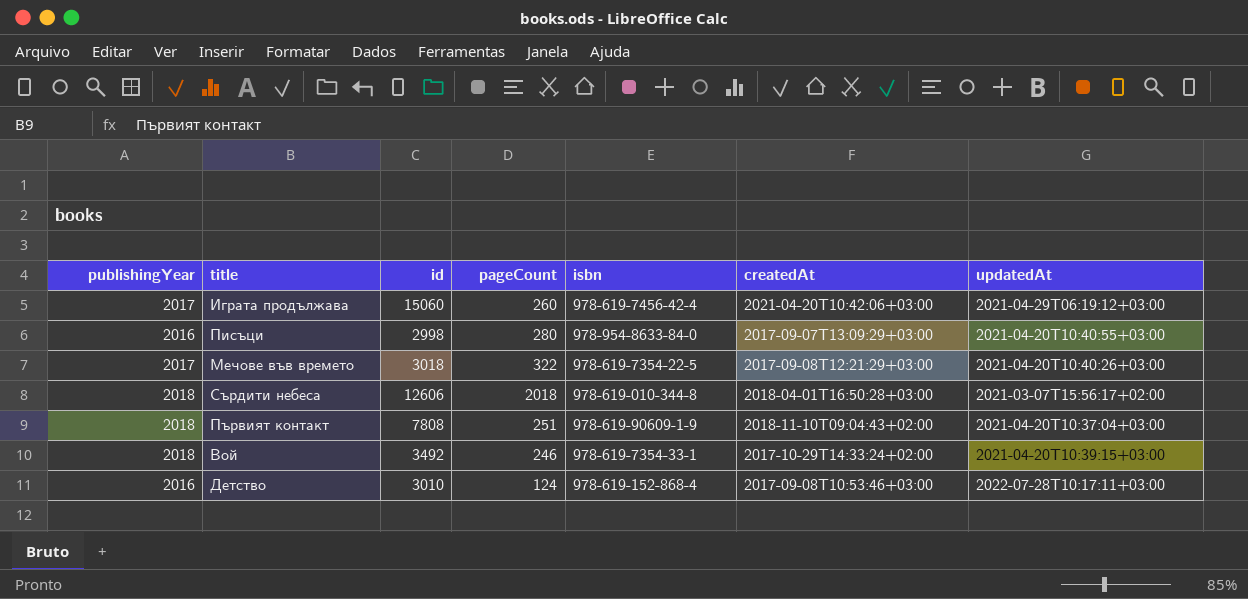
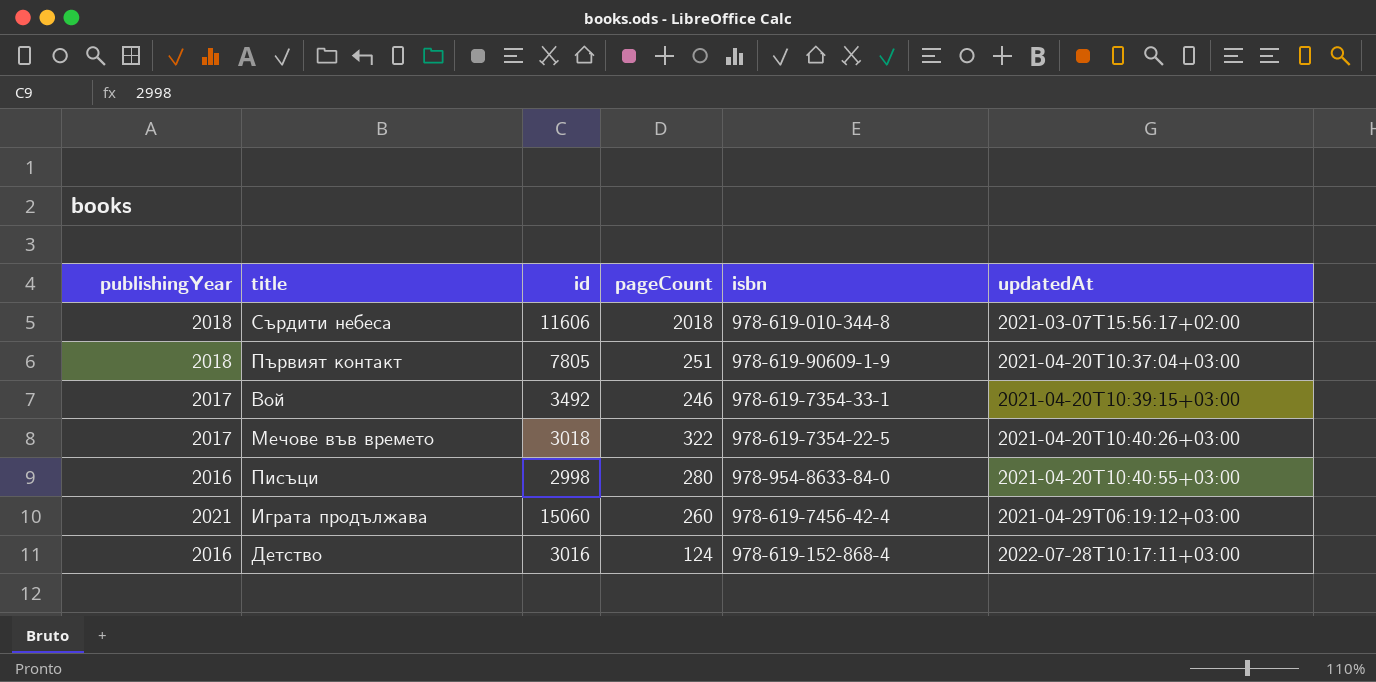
row order: none -> updatedAt ascending
column createdAt | position: 6 -> none
Сърдити небеса | id: 12606 -> 11606
Първият контакт | id: 7808 -> 7805
Вой | publishingYear: 2018 -> 2017
Играта продължава | publishingYear: 2017 -> 2021
Детство | id: 3010 -> 3016

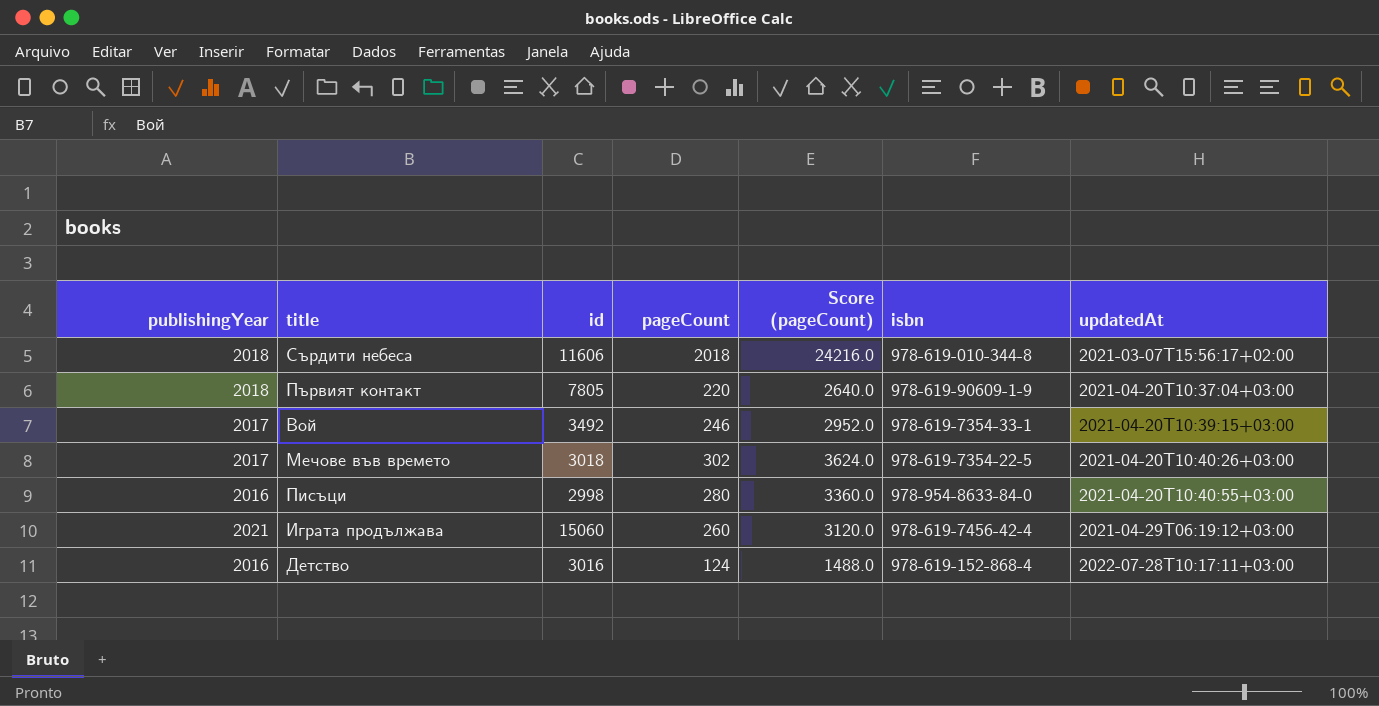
column Score (pageCount) | formula: none -> [pageCount] * 12
Първият контакт | pageCount: 251 -> 220
Мечове във времето | pageCount: 322 -> 302

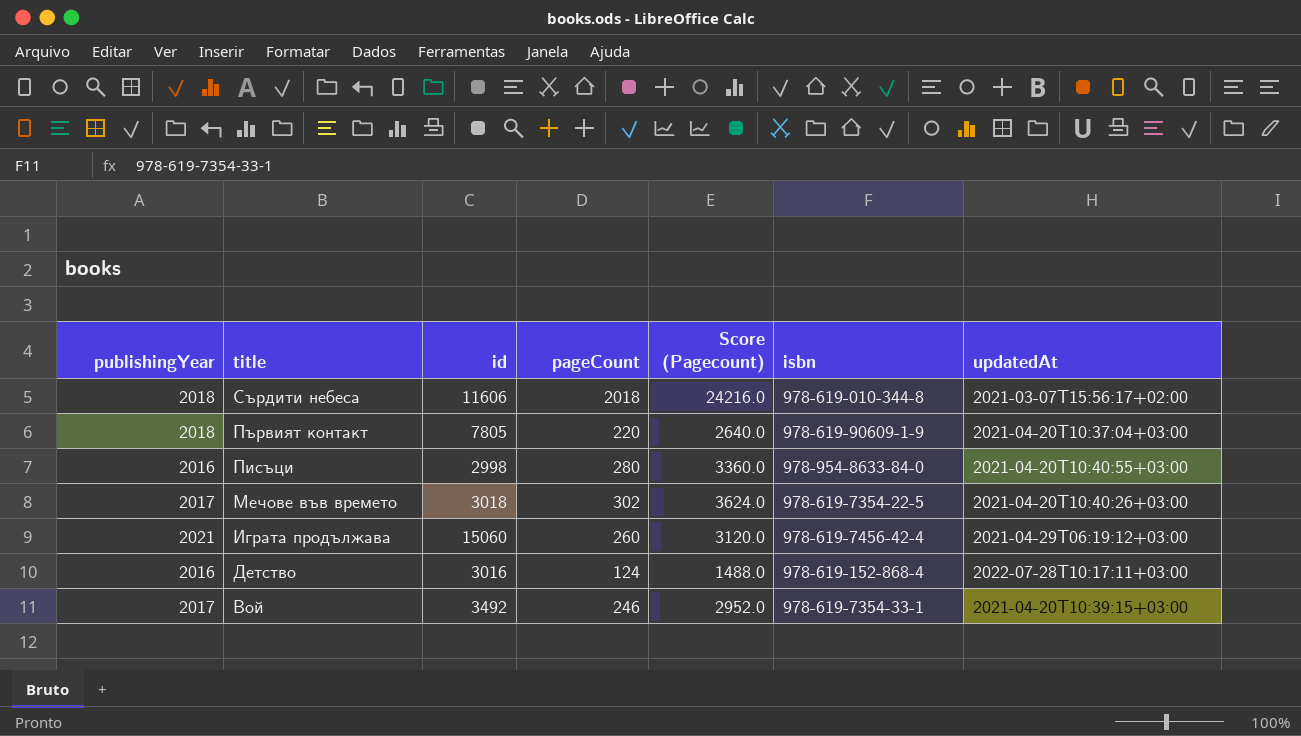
row order: updatedAt ascending -> title descending
column name: Score (pageCount) -> Score (Pagecount)

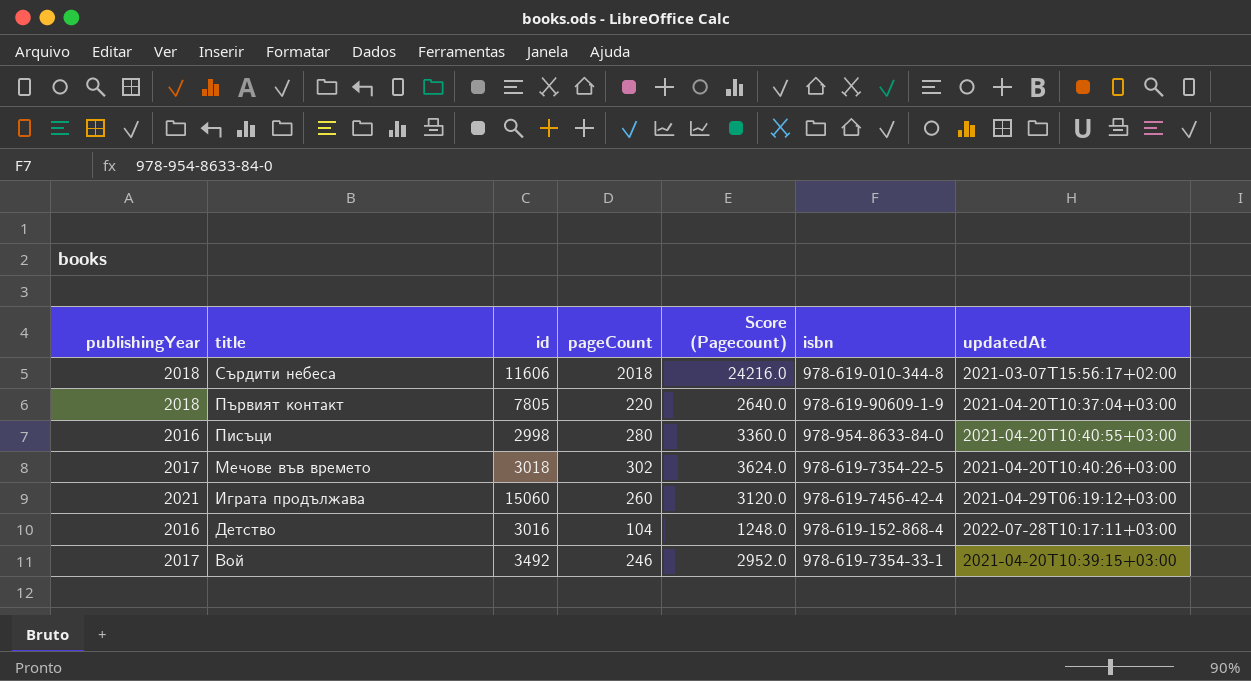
Детство | pageCount: 124 -> 104
Детство | Score (Pagecount): 1488.0 -> 1248.0

